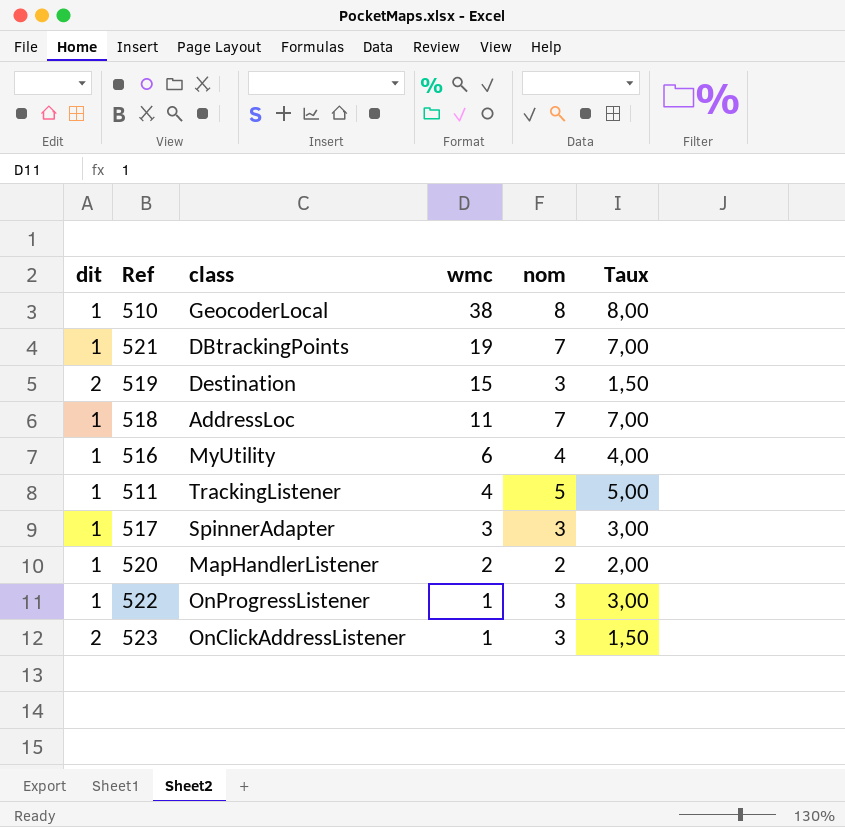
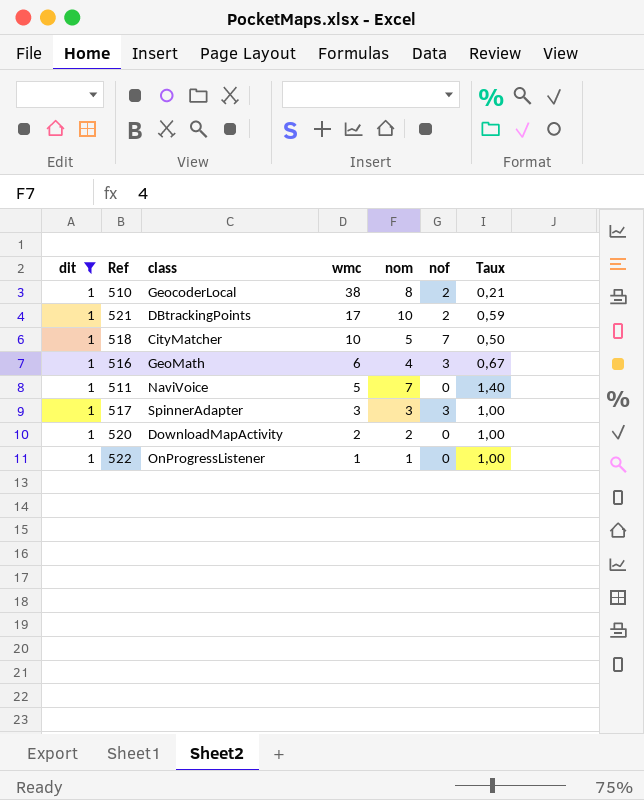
filter: none -> dit = 1
column nof | position: none -> 6
column Taux | formula: [nom] / [dit] -> [nom] / [wmc]
521 | wmc: 19 -> 17
521 | nom: 7 -> 10
518 | class: AddressLoc -> CityMatcher
518 | wmc: 11 -> 10
518 | nom: 7 -> 5
516 | class: MyUtility -> GeoMath
511 | class: TrackingListener -> NaviVoice
511 | wmc: 4 -> 5
511 | nom: 5 -> 7
520 | class: MapHandlerListener -> DownloadMapActivity
522 | nom: 3 -> 1

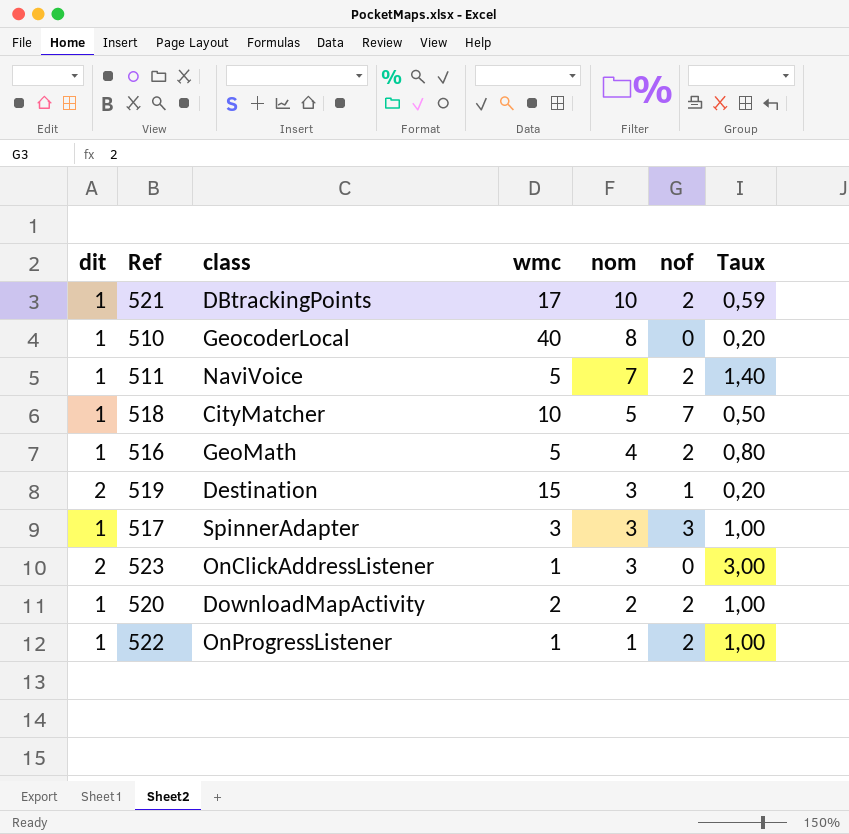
filter: dit = 1 -> none
row order: wmc descending -> nom descending
510 | wmc: 38 -> 40
510 | nof: 2 -> 0
510 | Taux: 0,21 -> 0,20
511 | nof: 0 -> 2
516 | wmc: 6 -> 5
516 | nof: 3 -> 2
516 | Taux: 0,67 -> 0,80
520 | nof: 0 -> 2
522 | nof: 0 -> 2

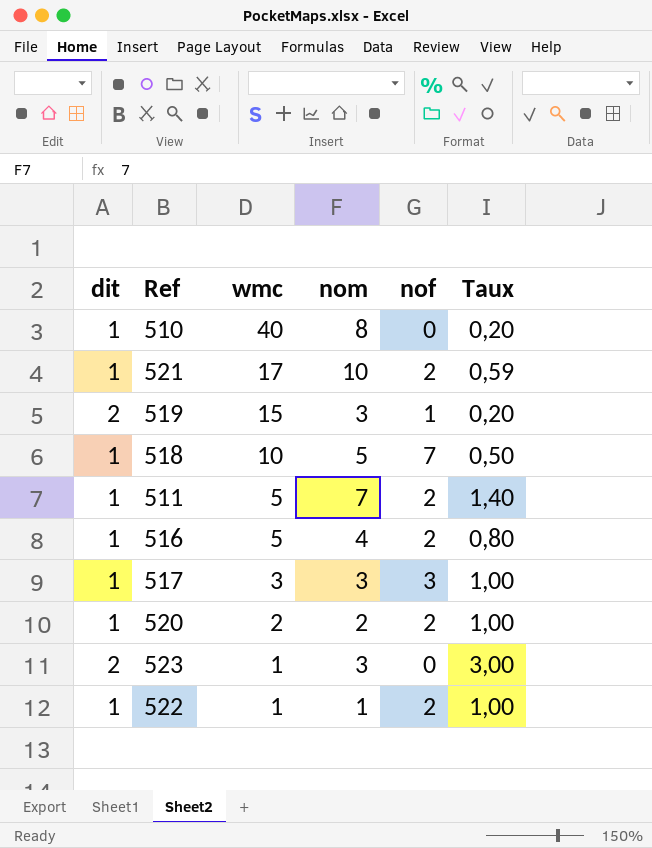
row order: nom descending -> wmc descending
column class | position: 3 -> none

